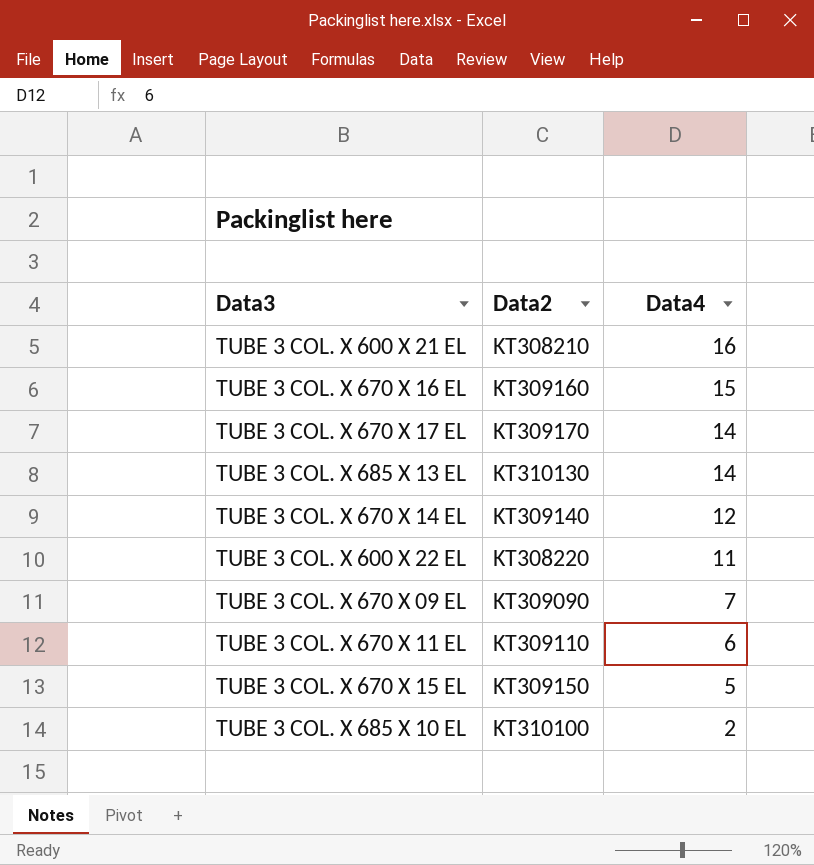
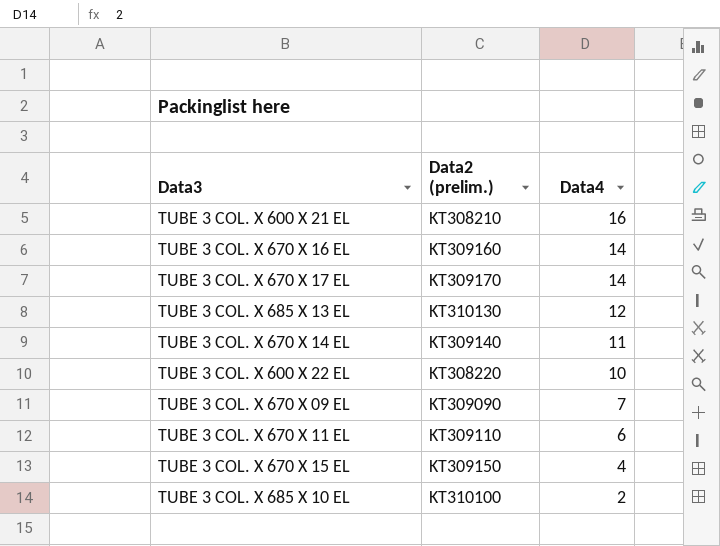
column name: Data2 -> Data2 (prelim.)
TUBE 3 COL. X 670 X 16 EL | Data4: 15 -> 14
TUBE 3 COL. X 685 X 13 EL | Data4: 14 -> 12
TUBE 3 COL. X 670 X 14 EL | Data4: 12 -> 11
TUBE 3 COL. X 600 X 22 EL | Data4: 11 -> 10
TUBE 3 COL. X 670 X 15 EL | Data4: 5 -> 4

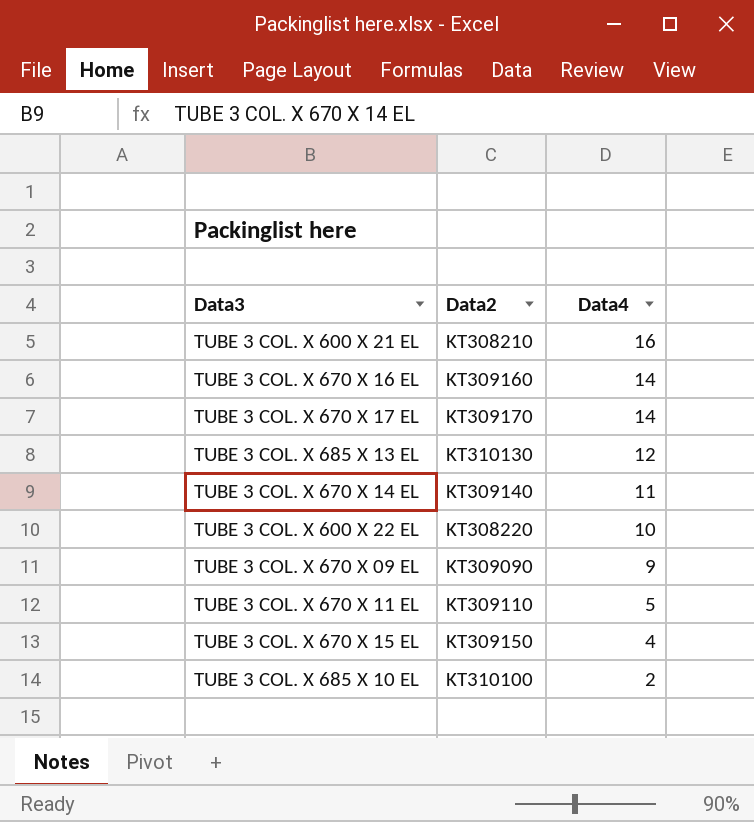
column name: Data2 (prelim.) -> Data2
TUBE 3 COL. X 670 X 09 EL | Data4: 7 -> 9
TUBE 3 COL. X 670 X 11 EL | Data4: 6 -> 5

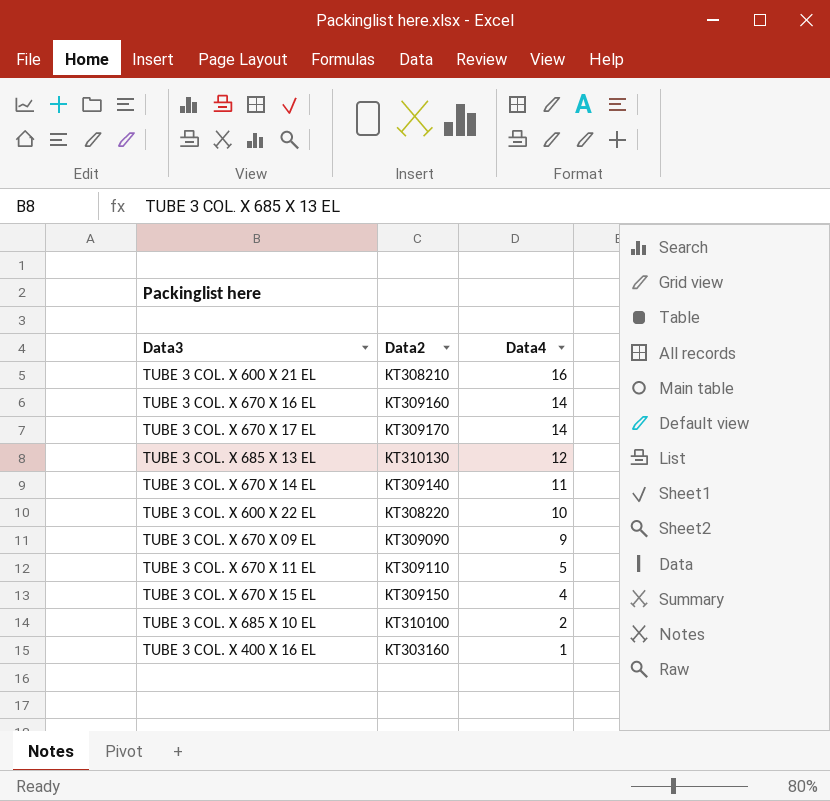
row TUBE 3 COL. X 400 X 16 EL: none -> KT303160 | 1

